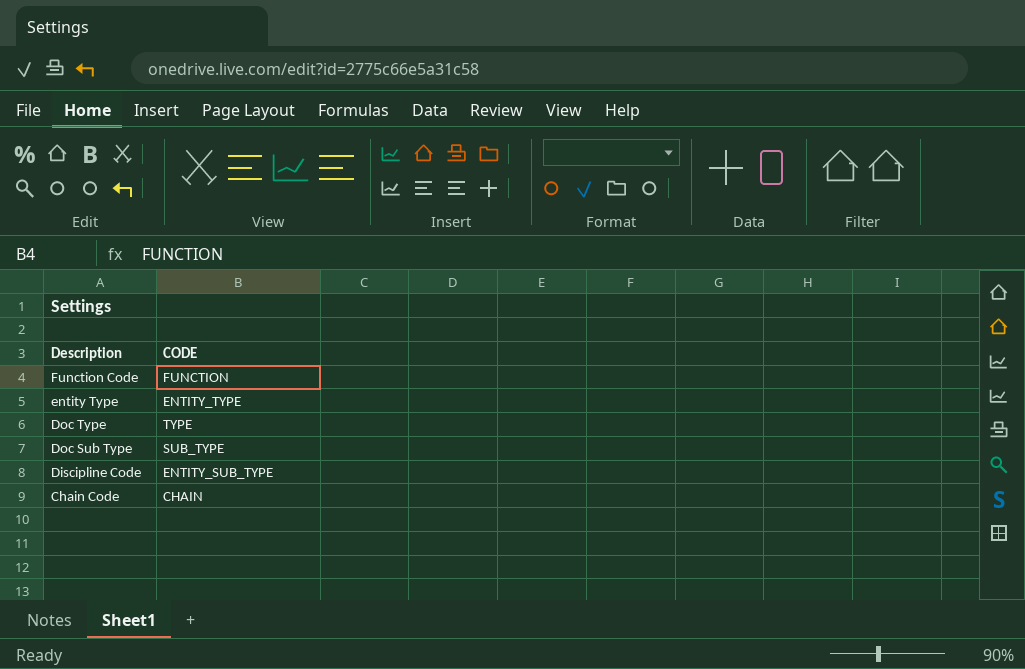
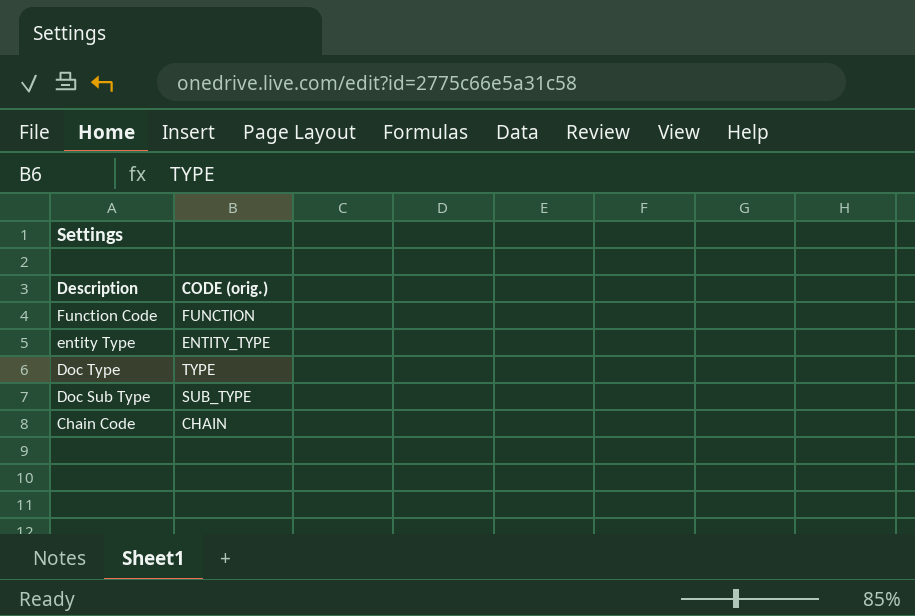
column name: CODE -> CODE (orig.)
row Discipline Code: ENTITY_SUB_TYPE -> none

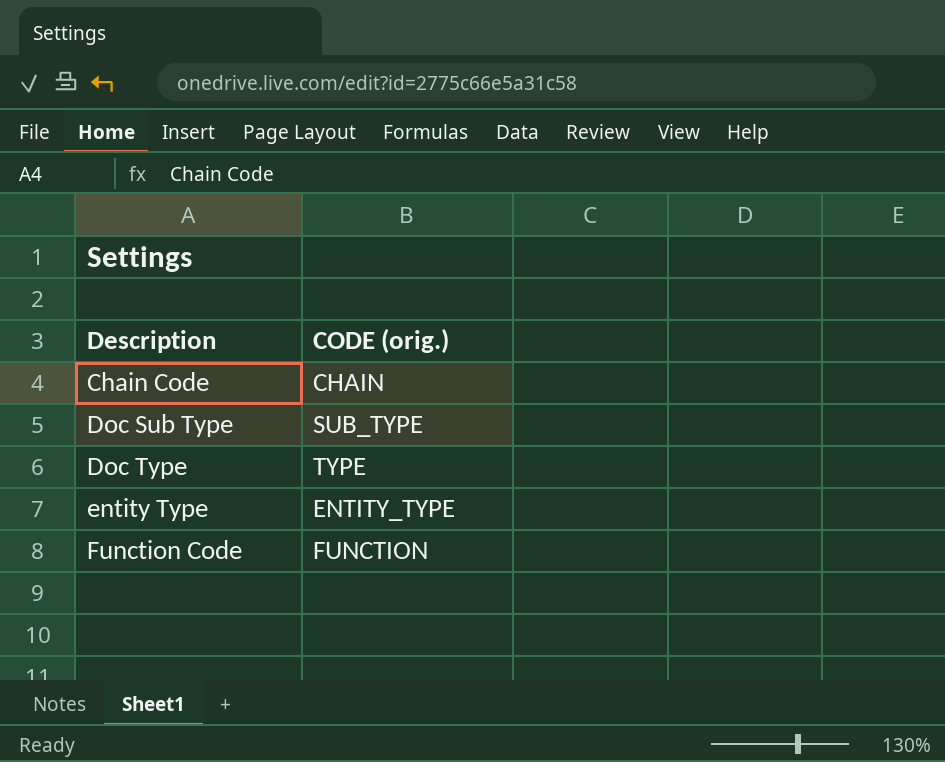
row order: Description descending -> Description ascending

